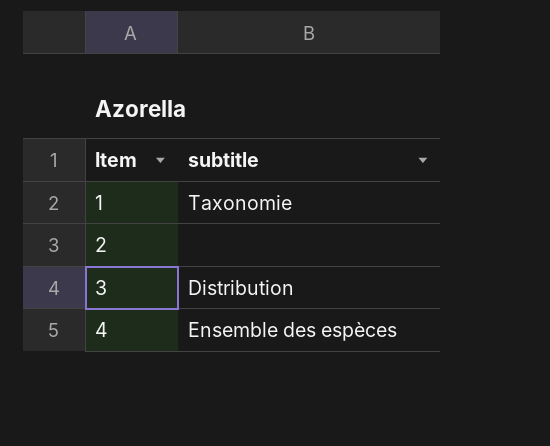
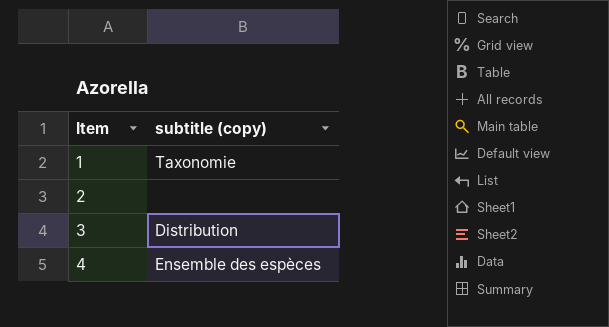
column name: subtitle -> subtitle (copy)

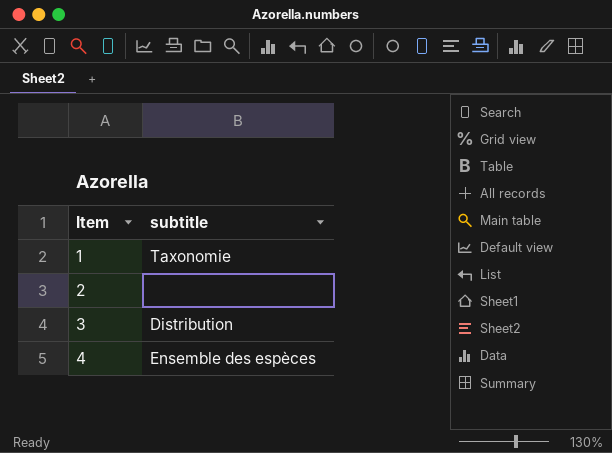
column name: subtitle (copy) -> subtitle

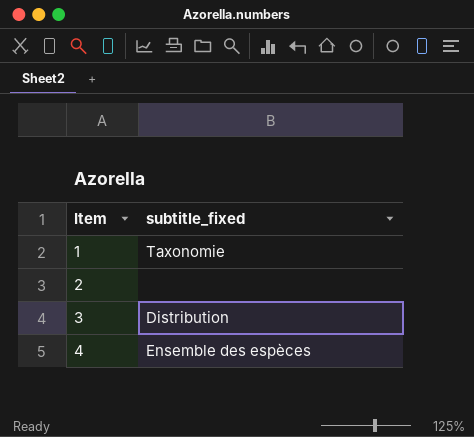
column name: subtitle -> subtitle_fixed

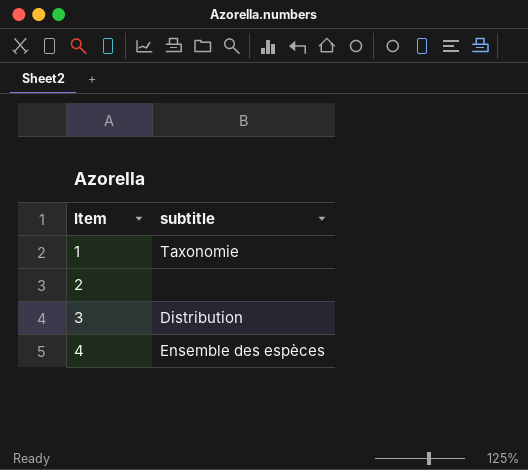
column name: subtitle_fixed -> subtitle

